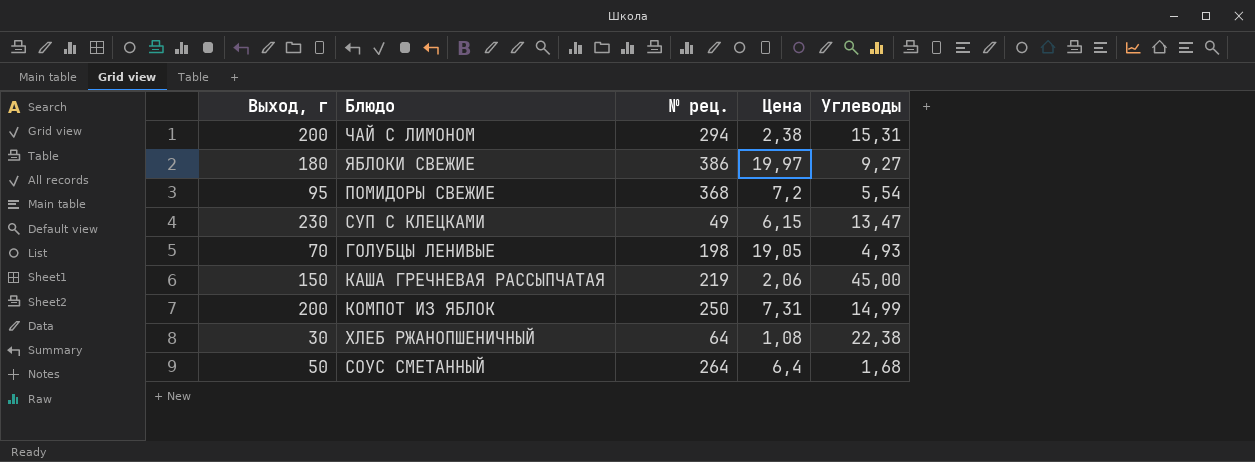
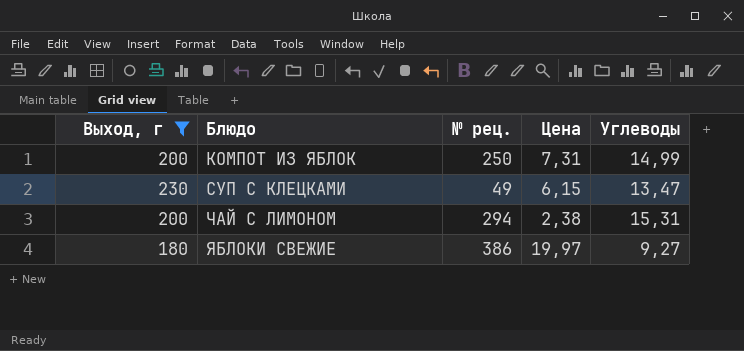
filter: none -> Выход, г >= 180
row order: none -> Блюдо ascending

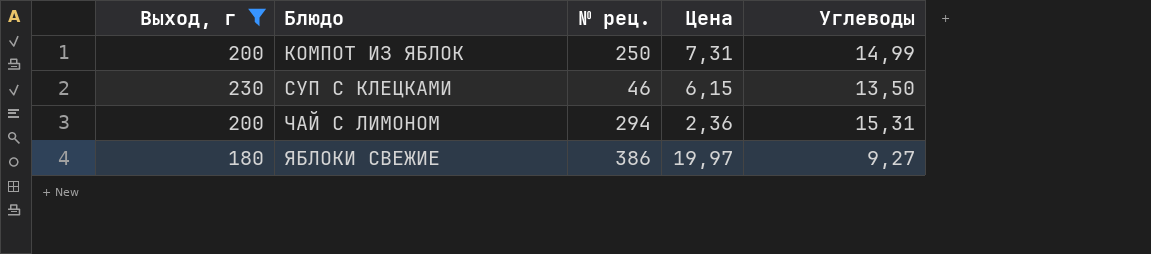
СУП С КЛЕЦКАМИ | № рец.: 49 -> 46
СУП С КЛЕЦКАМИ | Углеводы: 13,47 -> 13,50
ЧАЙ С ЛИМОНОМ | Цена: 2,38 -> 2,36

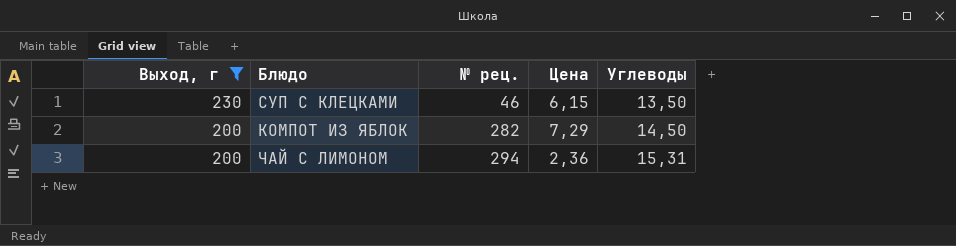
row order: Блюдо ascending -> Выход, г descending
row ЯБЛОКИ СВЕЖИЕ: 180 | 386 | 19,97 | 9,27 -> none
КОМПОТ ИЗ ЯБЛОК | № рец.: 250 -> 282
КОМПОТ ИЗ ЯБЛОК | Цена: 7,31 -> 7,29
КОМПОТ ИЗ ЯБЛОК | Углеводы: 14,99 -> 14,50

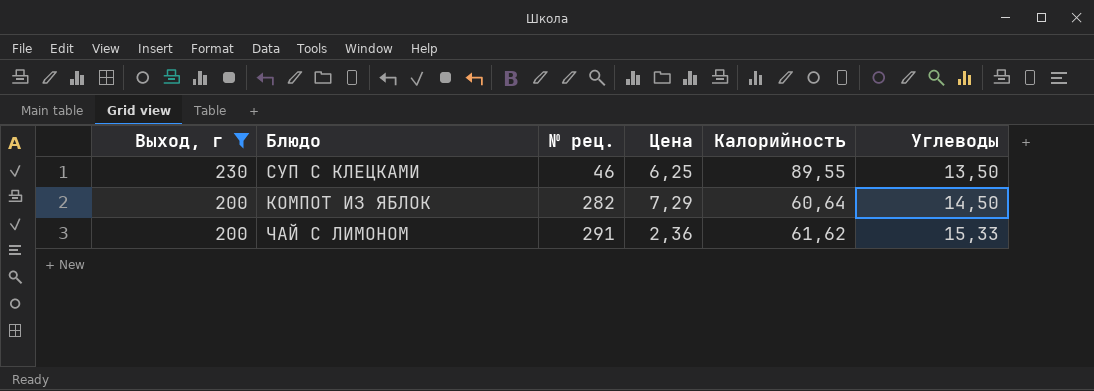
column Калорийность | position: none -> 5
СУП С КЛЕЦКАМИ | Цена: 6,15 -> 6,25
ЧАЙ С ЛИМОНОМ | № рец.: 294 -> 291
ЧАЙ С ЛИМОНОМ | Углеводы: 15,31 -> 15,33

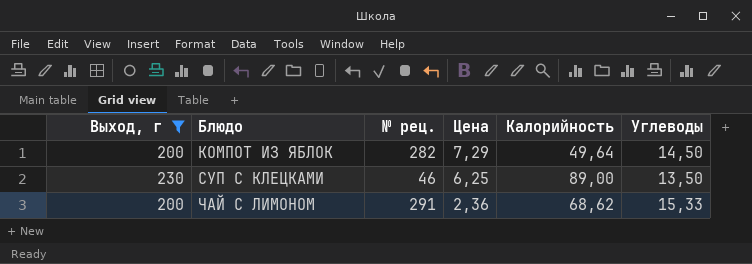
row order: Выход, г descending -> Блюдо ascending
КОМПОТ ИЗ ЯБЛОК | Калорийность: 60,64 -> 49,64
СУП С КЛЕЦКАМИ | Калорийность: 89,55 -> 89,00
ЧАЙ С ЛИМОНОМ | Калорийность: 61,62 -> 68,62

